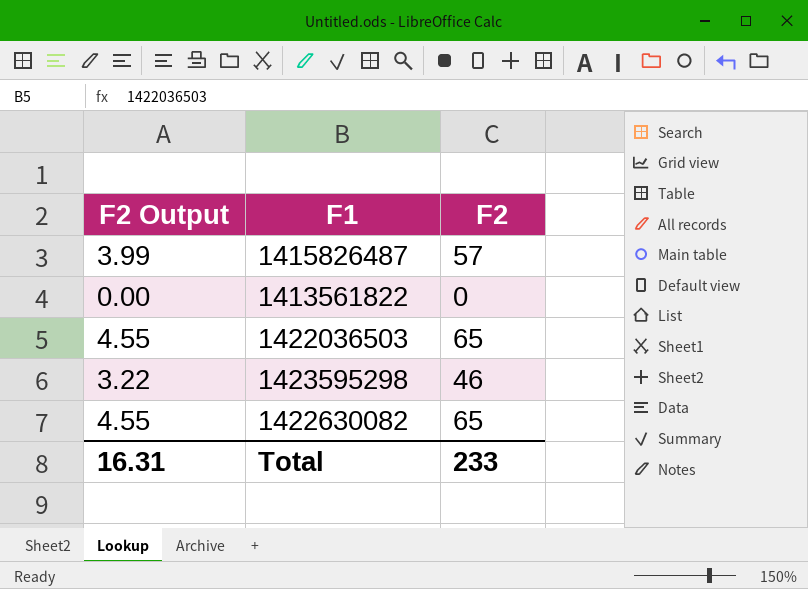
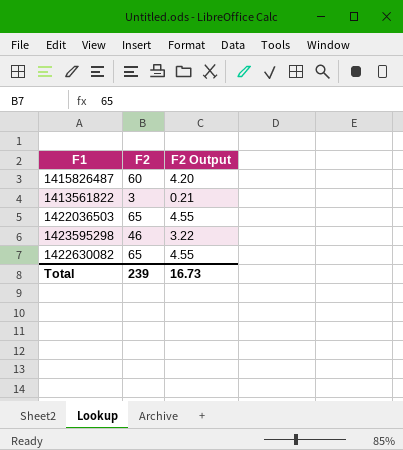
column F2 Output | position: 1 -> 3
1415826487 | F2: 57 -> 60
1415826487 | F2 Output: 3.99 -> 4.20
1413561822 | F2: 0 -> 3
1413561822 | F2 Output: 0.00 -> 0.21
Total | F2: 233 -> 239
Total | F2 Output: 16.31 -> 16.73

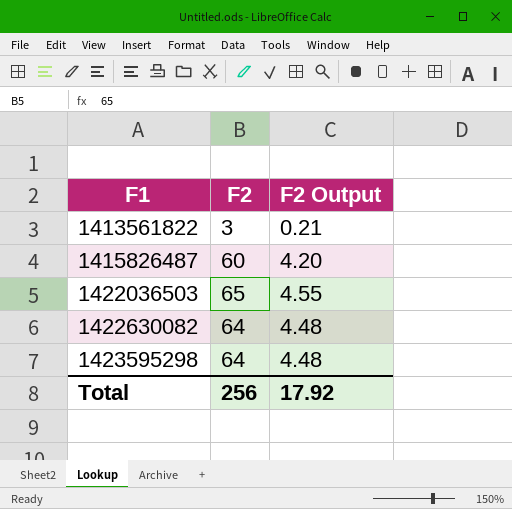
row order: none -> F1 ascending
1422630082 | F2: 65 -> 64
1422630082 | F2 Output: 4.55 -> 4.48
1423595298 | F2: 46 -> 64
1423595298 | F2 Output: 3.22 -> 4.48
Total | F2: 239 -> 256
Total | F2 Output: 16.73 -> 17.92

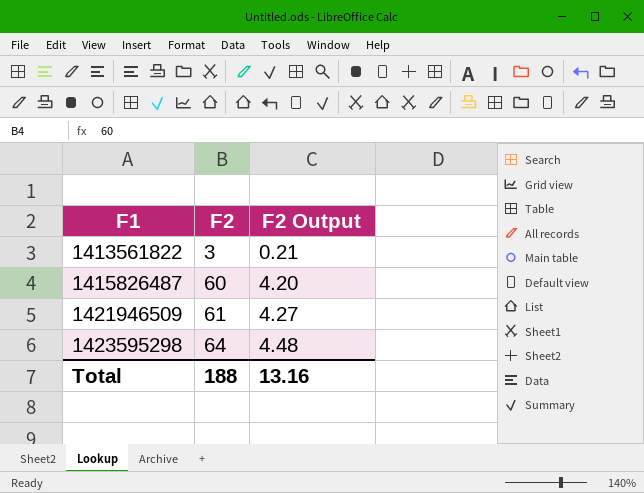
row 1422036503: 65 | 4.55 -> none
row 1422630082: 64 | 4.48 -> none
row 1421946509: none -> 61 | 4.27
Total | F2: 256 -> 188
Total | F2 Output: 17.92 -> 13.16

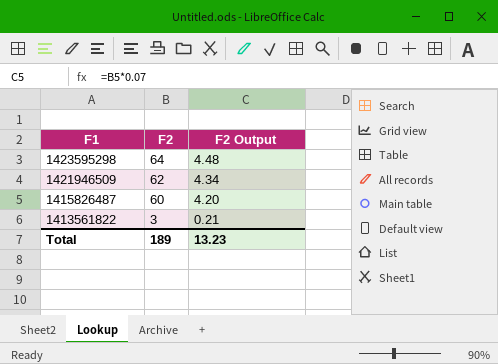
row order: F1 ascending -> F1 descending
1421946509 | F2: 61 -> 62
1421946509 | F2 Output: 4.27 -> 4.34
Total | F2: 188 -> 189
Total | F2 Output: 13.16 -> 13.23

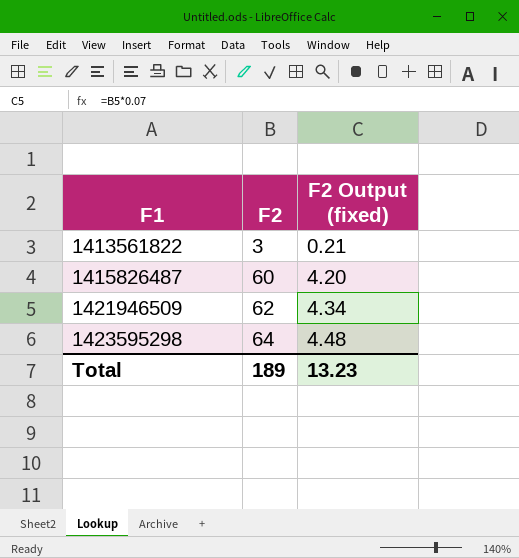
row order: F1 descending -> F1 ascending
column name: F2 Output -> F2 Output (fixed)

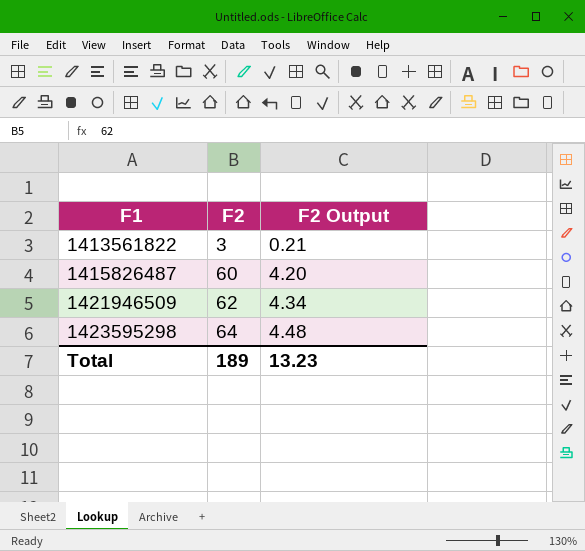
column name: F2 Output (fixed) -> F2 Output

